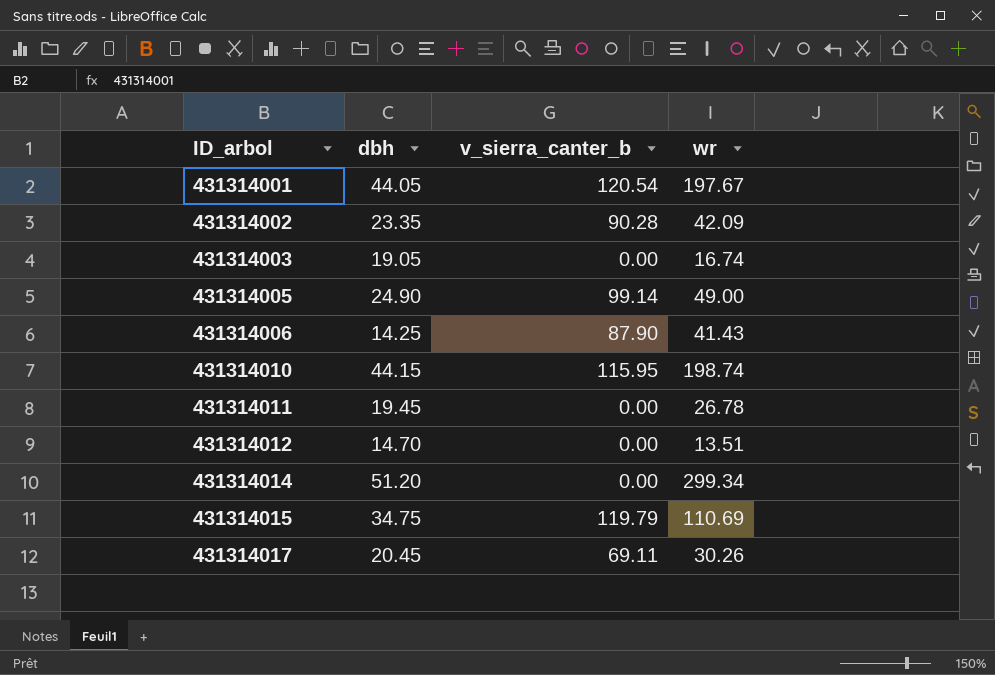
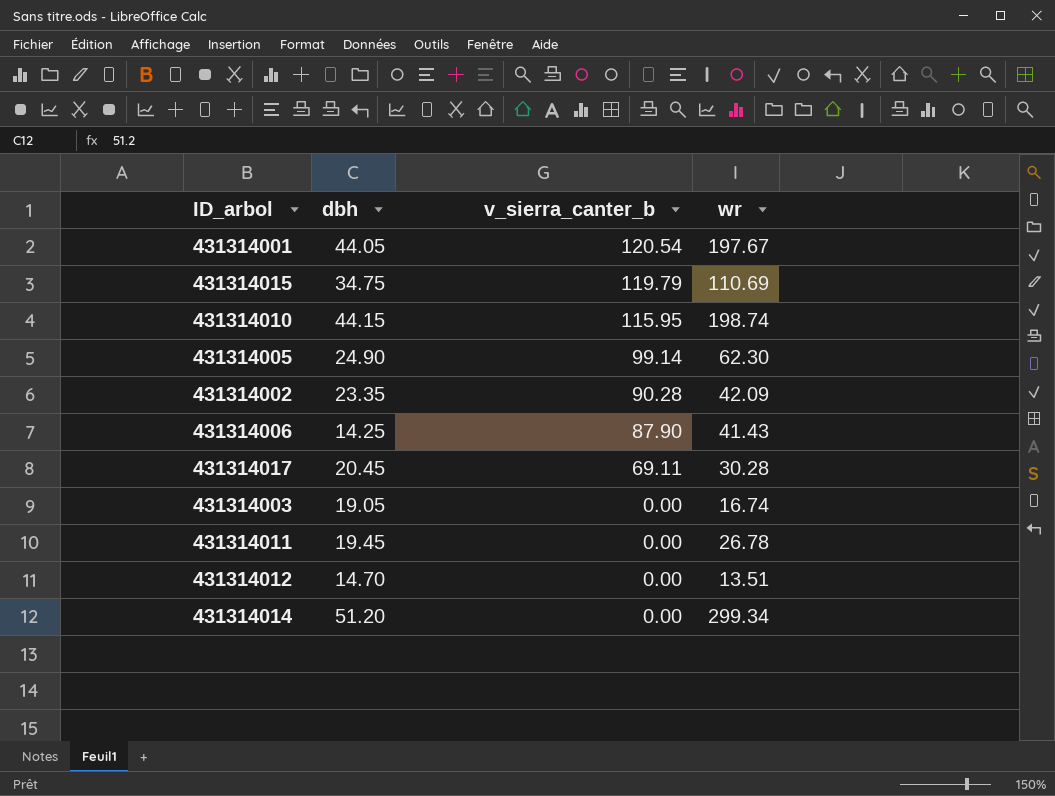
row order: ID_arbol ascending -> v_sierra_canter_b descending
431314005 | wr: 49.00 -> 62.30
431314017 | wr: 30.26 -> 30.28

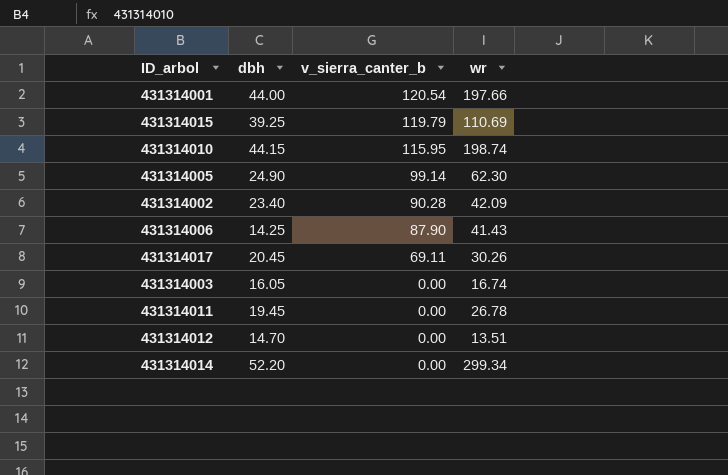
431314001 | dbh: 44.05 -> 44.00
431314001 | wr: 197.67 -> 197.66
431314015 | dbh: 34.75 -> 39.25
431314002 | dbh: 23.35 -> 23.40
431314017 | wr: 30.28 -> 30.26
431314003 | dbh: 19.05 -> 16.05
431314014 | dbh: 51.20 -> 52.20

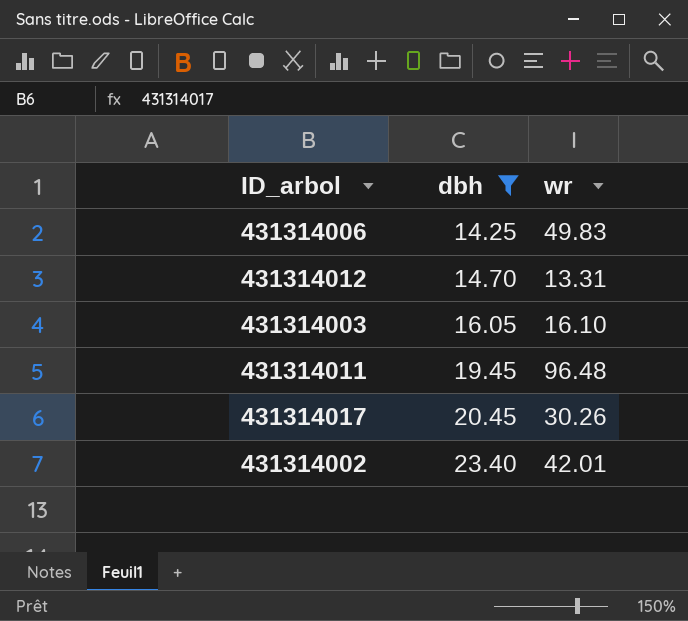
filter: none -> dbh <= 23.40
row order: v_sierra_canter_b descending -> dbh ascending
column v_sierra_canter_b | position: 3 -> none
431314006 | wr: 41.43 -> 49.83
431314012 | wr: 13.51 -> 13.31
431314003 | wr: 16.74 -> 16.10
431314011 | wr: 26.78 -> 96.48
431314002 | wr: 42.09 -> 42.01

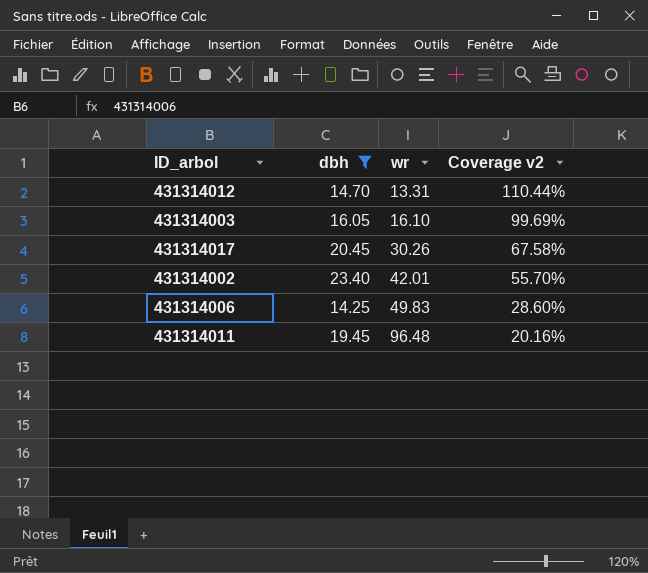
row order: dbh ascending -> wr ascending
column Coverage v2 | formula: none -> [dbh] / [wr]

